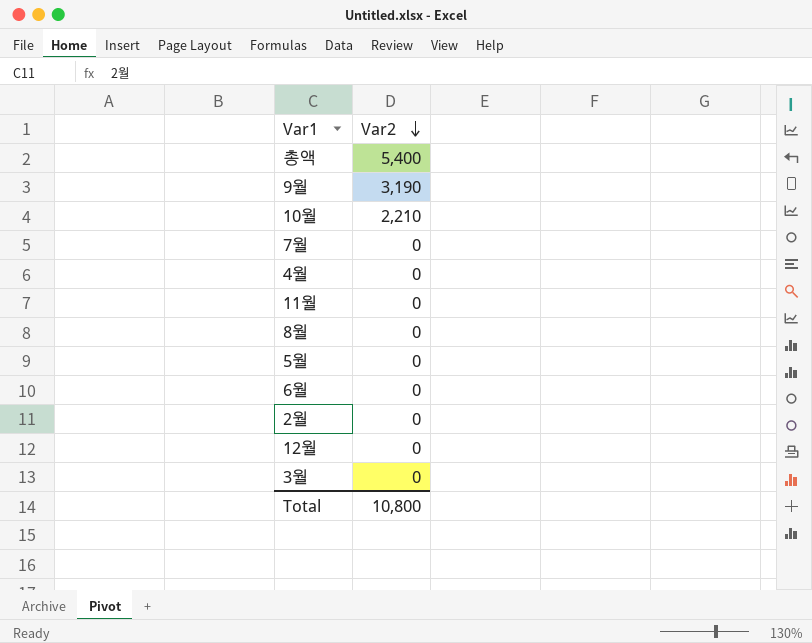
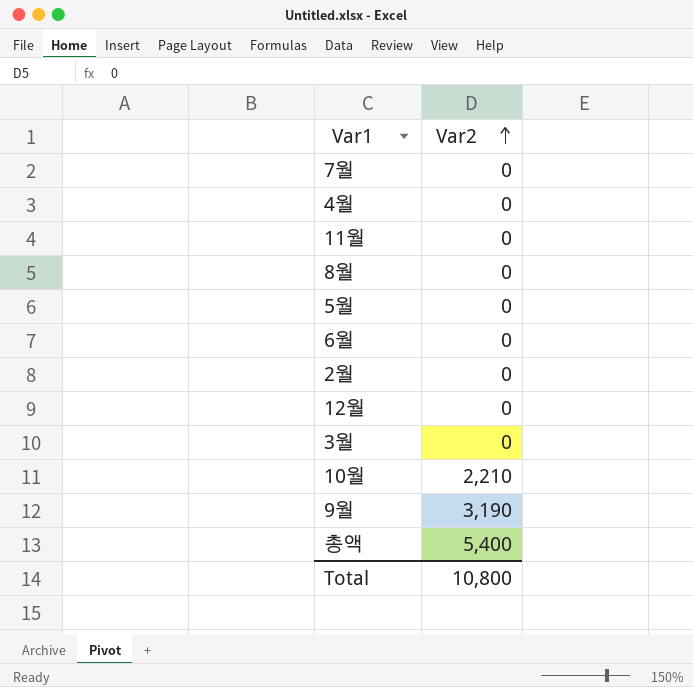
row order: Var2 descending -> Var2 ascending

